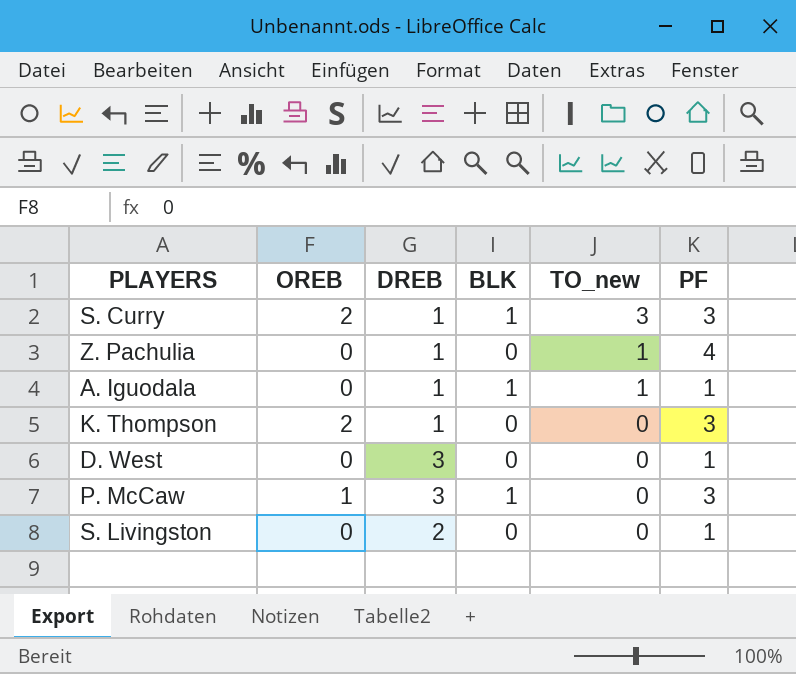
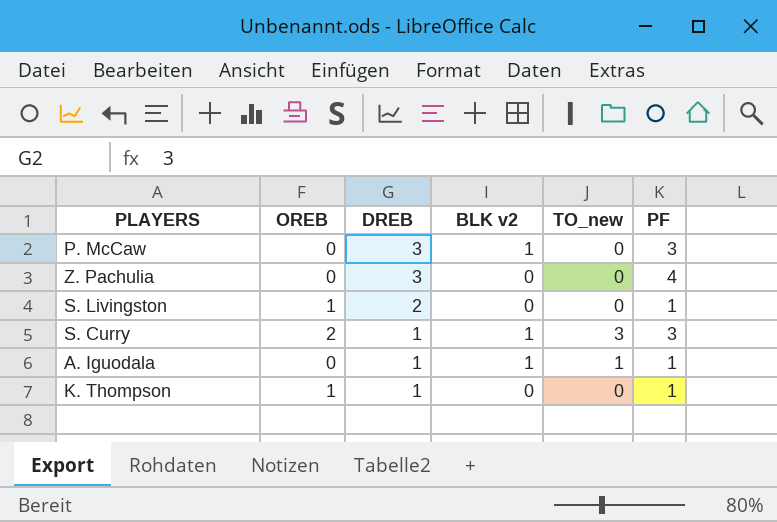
row order: TO_new descending -> DREB descending
column name: BLK -> BLK v2
row D. West: 0 | 3 | 0 | 0 | 1 -> none
P. McCaw | OREB: 1 -> 0
Z. Pachulia | DREB: 1 -> 3
Z. Pachulia | TO_new: 1 -> 0
S. Livingston | OREB: 0 -> 1
K. Thompson | OREB: 2 -> 1
K. Thompson | PF: 3 -> 1

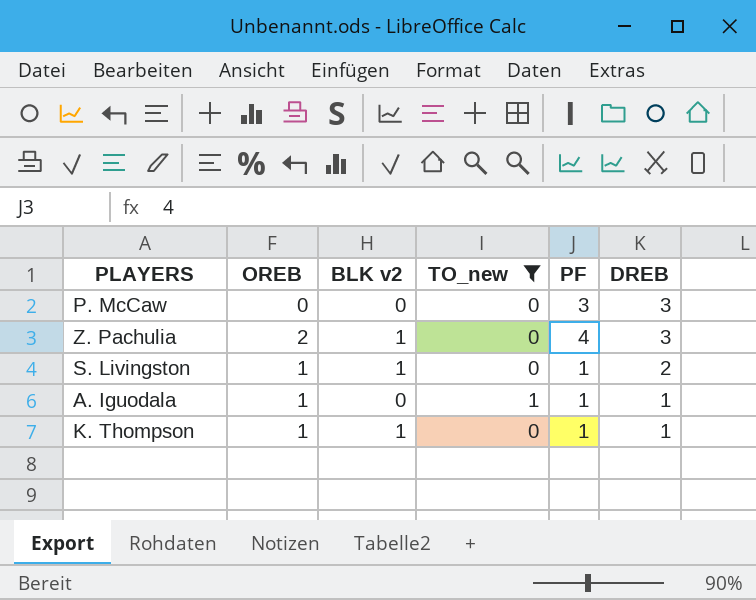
filter: none -> TO_new != 3
column DREB | position: 3 -> 6
P. McCaw | BLK v2: 1 -> 0
Z. Pachulia | OREB: 0 -> 2
Z. Pachulia | BLK v2: 0 -> 1
S. Livingston | BLK v2: 0 -> 1
A. Iguodala | OREB: 0 -> 1
A. Iguodala | BLK v2: 1 -> 0
K. Thompson | BLK v2: 0 -> 1

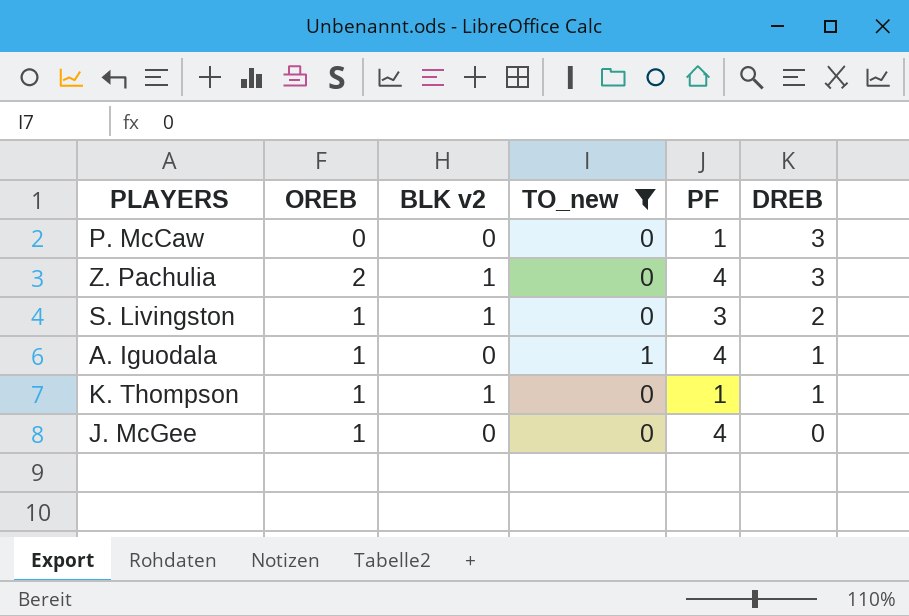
P. McCaw | PF: 3 -> 1
S. Livingston | PF: 1 -> 3
A. Iguodala | PF: 1 -> 4
row J. McGee: none -> 1 | 0 | 0 | 4 | 0

